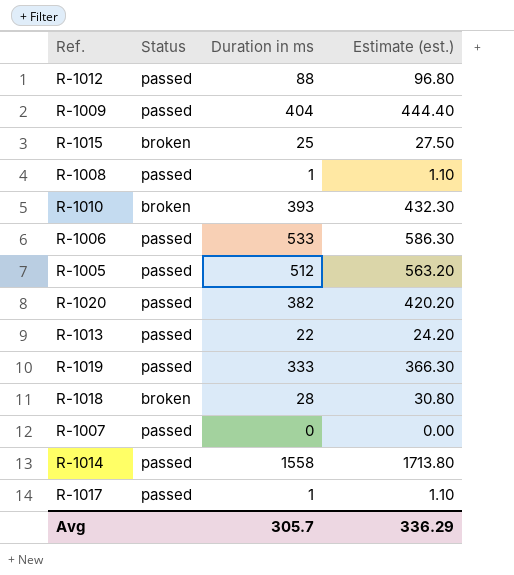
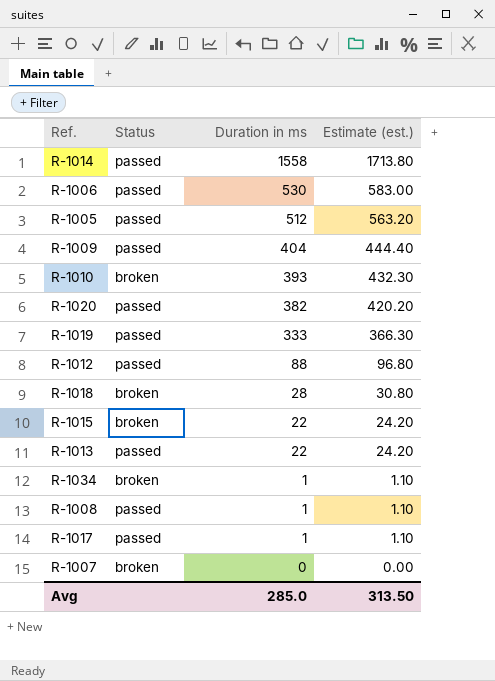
row order: none -> Duration in ms descending
R-1006 | Duration in ms: 533 -> 530
R-1006 | Estimate (est.): 586.30 -> 583.00
R-1015 | Duration in ms: 25 -> 22
R-1015 | Estimate (est.): 27.50 -> 24.20
row R-1034: none -> broken | 1 | 1.10
R-1007 | Status: passed -> broken
Avg | Duration in ms: 305.7 -> 285.0
Avg | Estimate (est.): 336.29 -> 313.50

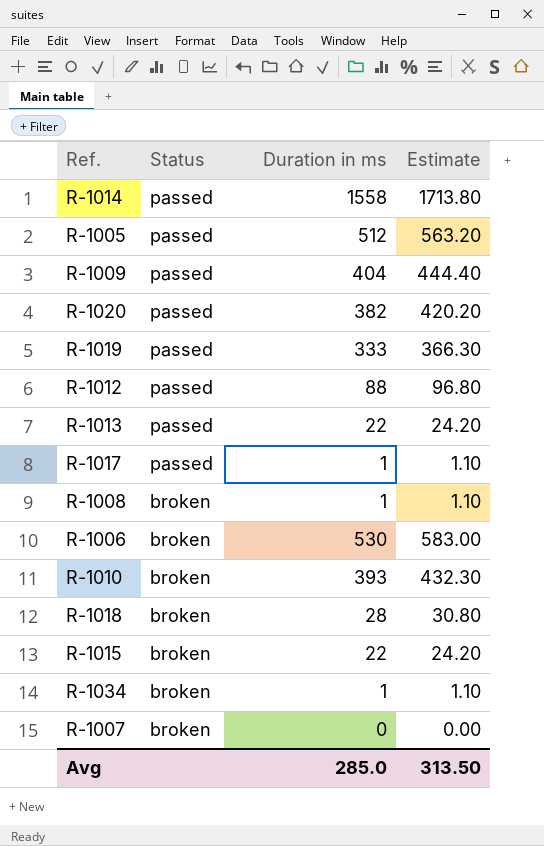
row order: Duration in ms descending -> Status descending
column name: Estimate (est.) -> Estimate
R-1008 | Status: passed -> broken
R-1006 | Status: passed -> broken

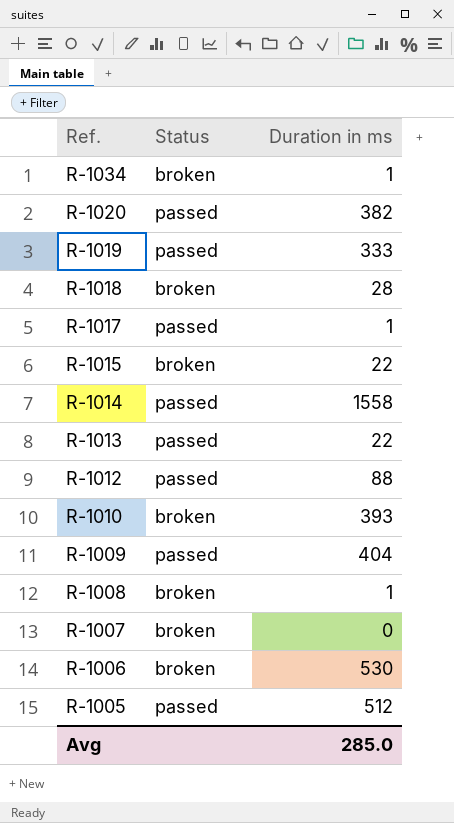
row order: Status descending -> Ref. descending
column Estimate | formula: [Duration in ms] * 1.1 -> none

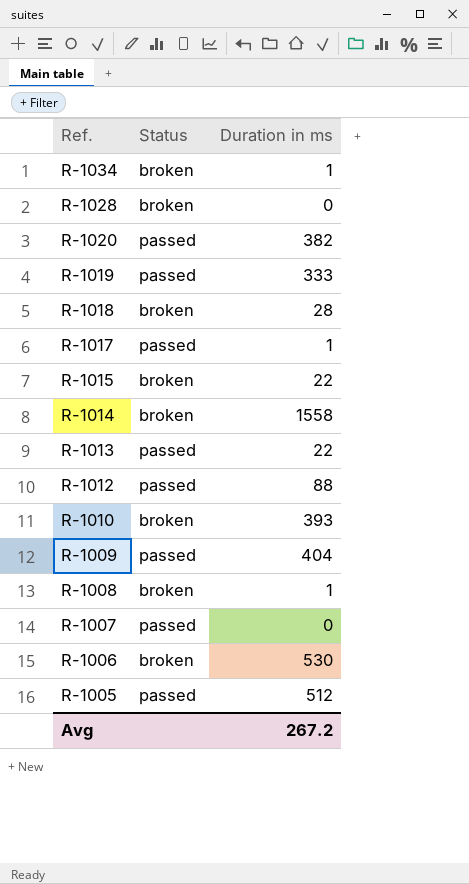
row R-1028: none -> broken | 0
R-1014 | Status: passed -> broken
R-1007 | Status: broken -> passed
Avg | Duration in ms: 285.0 -> 267.2

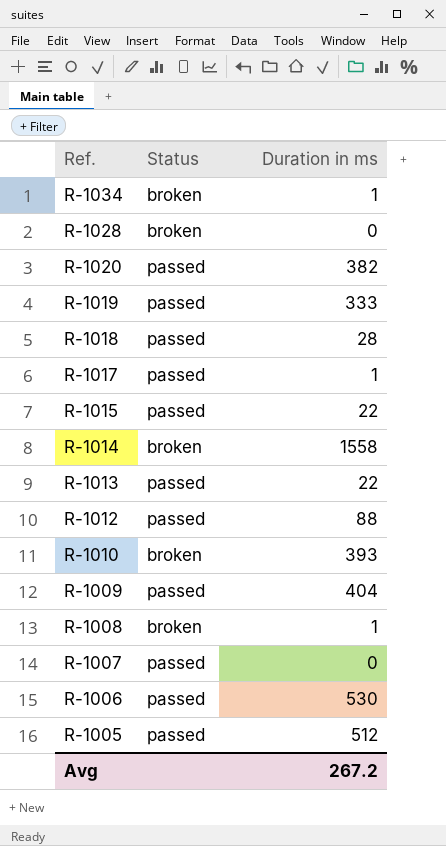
R-1018 | Status: broken -> passed
R-1015 | Status: broken -> passed
R-1006 | Status: broken -> passed

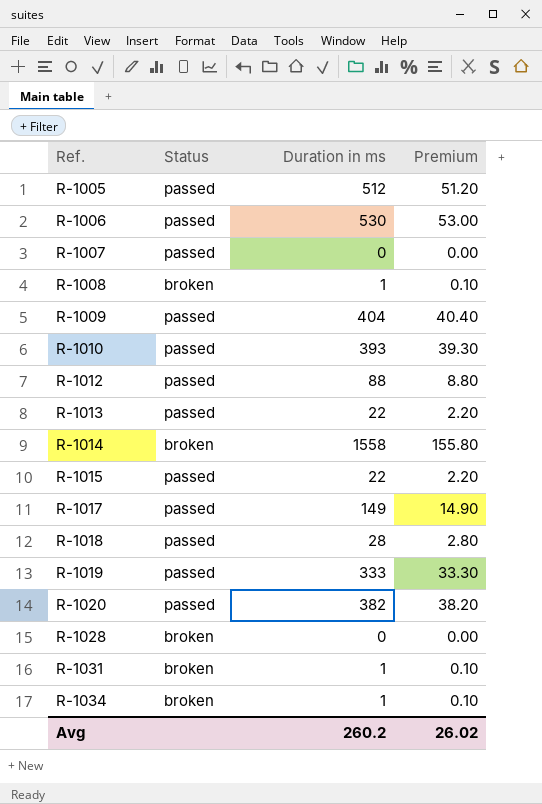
row order: Ref. descending -> Ref. ascending
column Premium | formula: none -> [Duration in ms] * 0.1
R-1010 | Status: broken -> passed
R-1017 | Duration in ms: 1 -> 149
row R-1031: none -> broken | 1 | 0.10
Avg | Duration in ms: 267.2 -> 260.2

